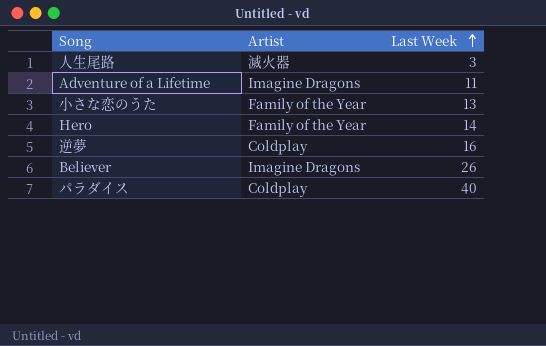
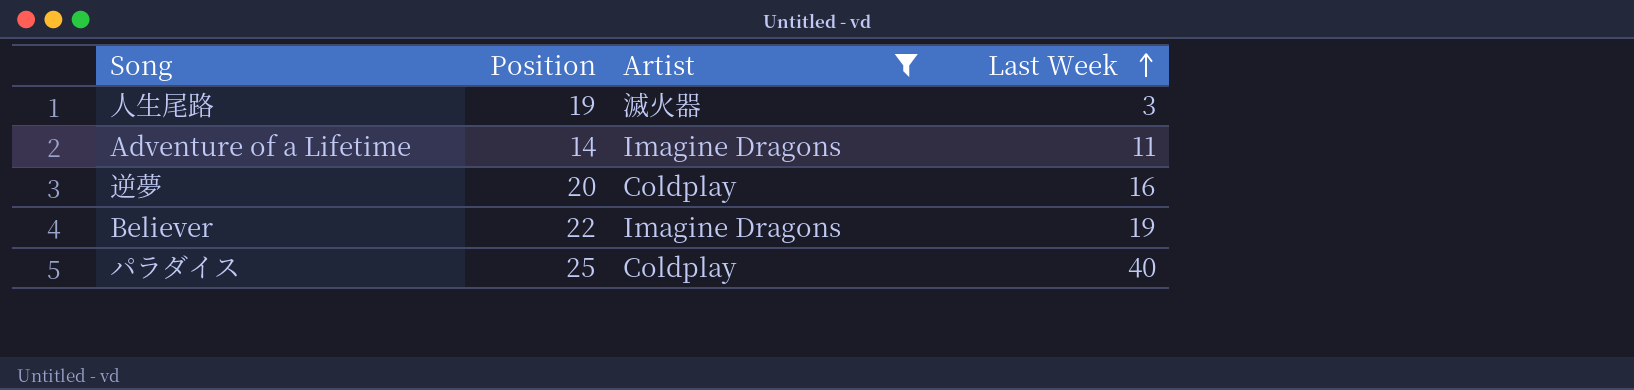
filter: none -> Artist != Family of the Year
column Position | position: none -> 2
Believer | Last Week: 26 -> 19

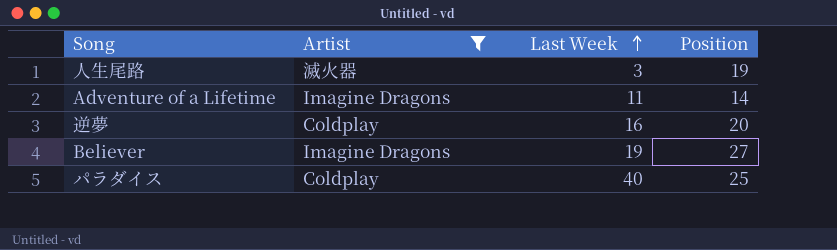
column Position | position: 2 -> 4
Believer | Position: 22 -> 27

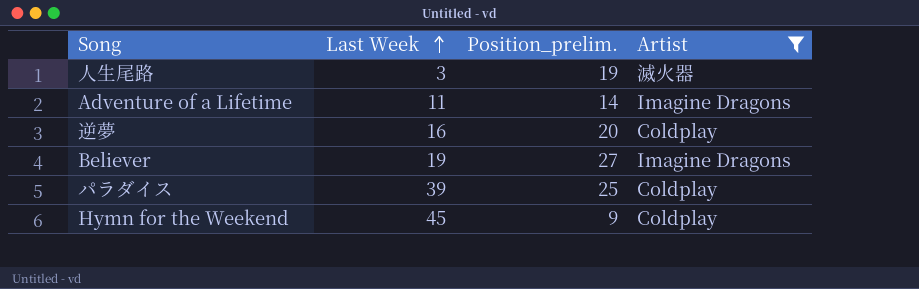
column name: Position -> Position_prelim.
column Artist | position: 2 -> 4
パラダイス | Last Week: 40 -> 39
row Hymn for the Weekend: none -> 45 | 9 | Coldplay

